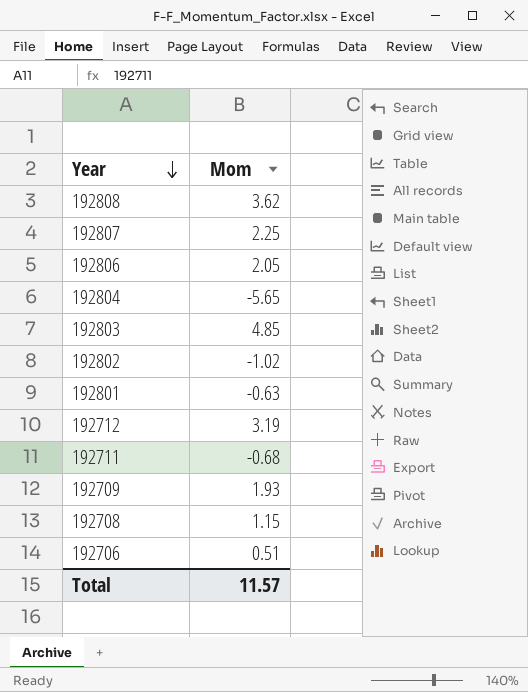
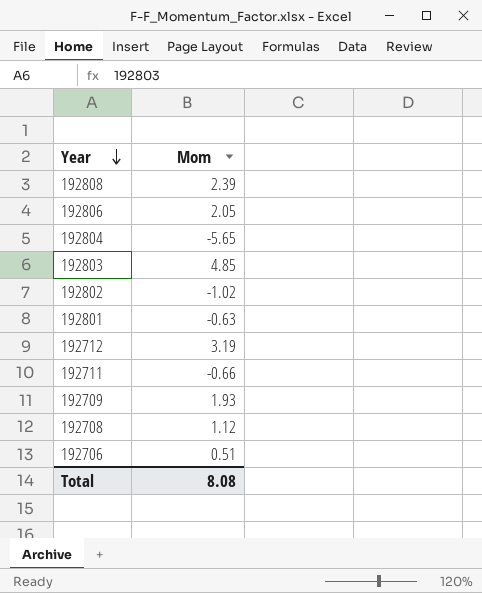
row 192807: 2.25 -> none
192808 | Mom: 3.62 -> 2.39
192711 | Mom: -0.68 -> -0.66
192708 | Mom: 1.15 -> 1.12
Total | Mom: 11.57 -> 8.08

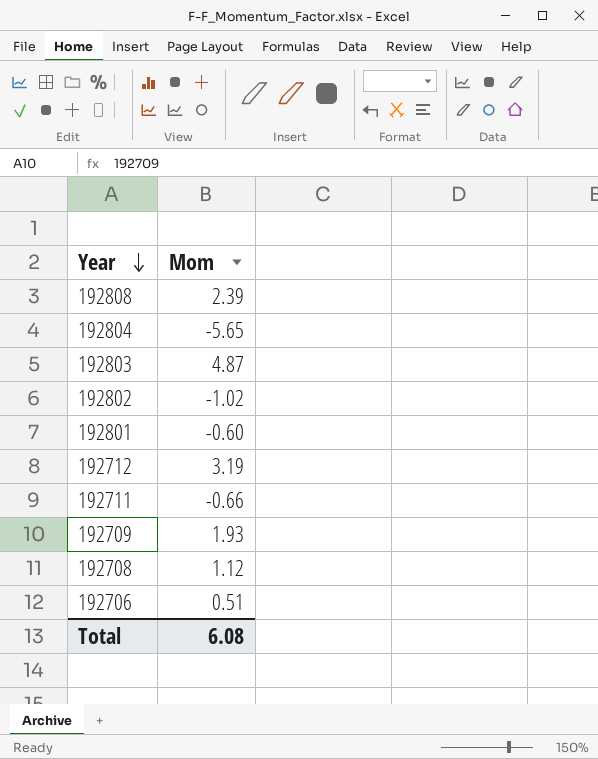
row 192806: 2.05 -> none
192803 | Mom: 4.85 -> 4.87
192801 | Mom: -0.63 -> -0.60
Total | Mom: 8.08 -> 6.08

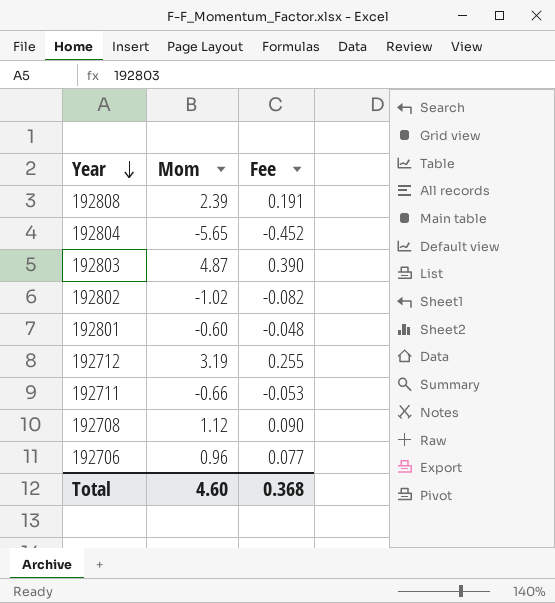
column Fee | formula: none -> [Mom] * 0.08
row 192709: 1.93 -> none
192706 | Mom: 0.51 -> 0.96
Total | Mom: 6.08 -> 4.60

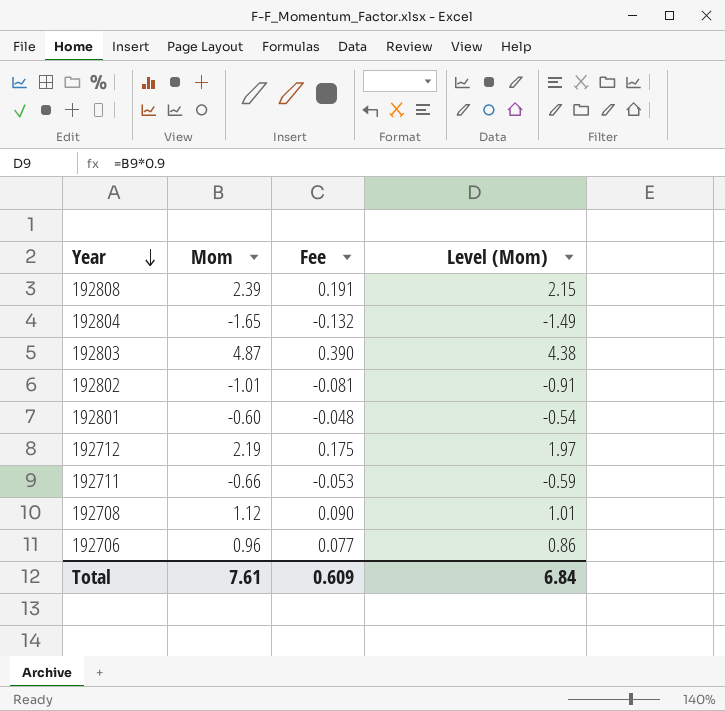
column Level (Mom) | formula: none -> [Mom] * 0.9
192804 | Mom: -5.65 -> -1.65
192804 | Fee: -0.452 -> -0.132
192802 | Mom: -1.02 -> -1.01
192802 | Fee: -0.082 -> -0.081
192712 | Mom: 3.19 -> 2.19
192712 | Fee: 0.255 -> 0.175
Total | Mom: 4.60 -> 7.61
Total | Fee: 0.368 -> 0.609

